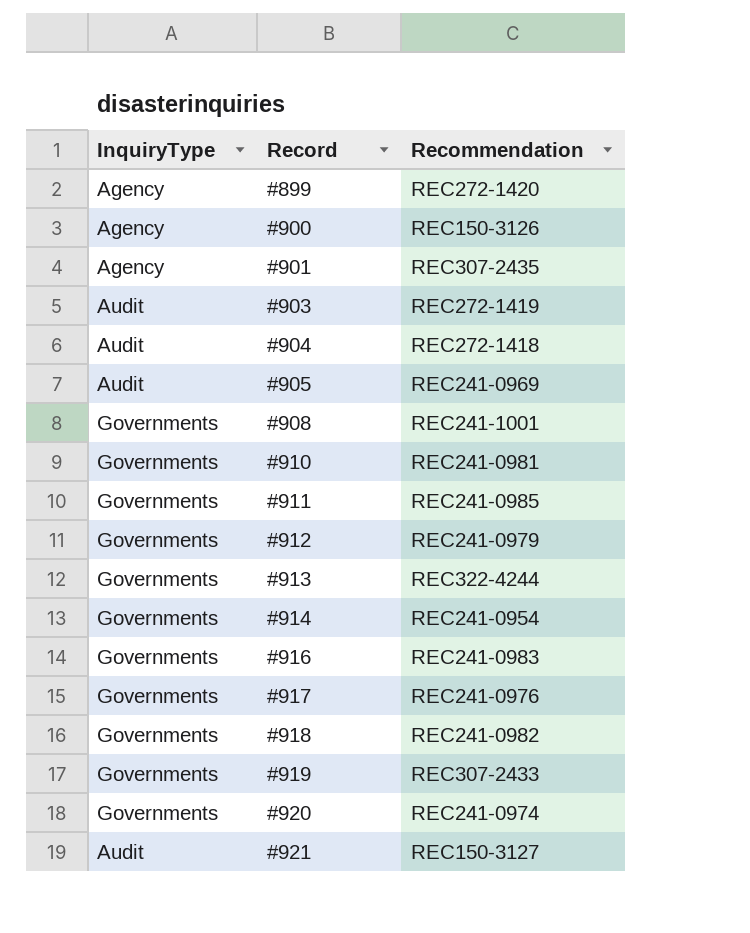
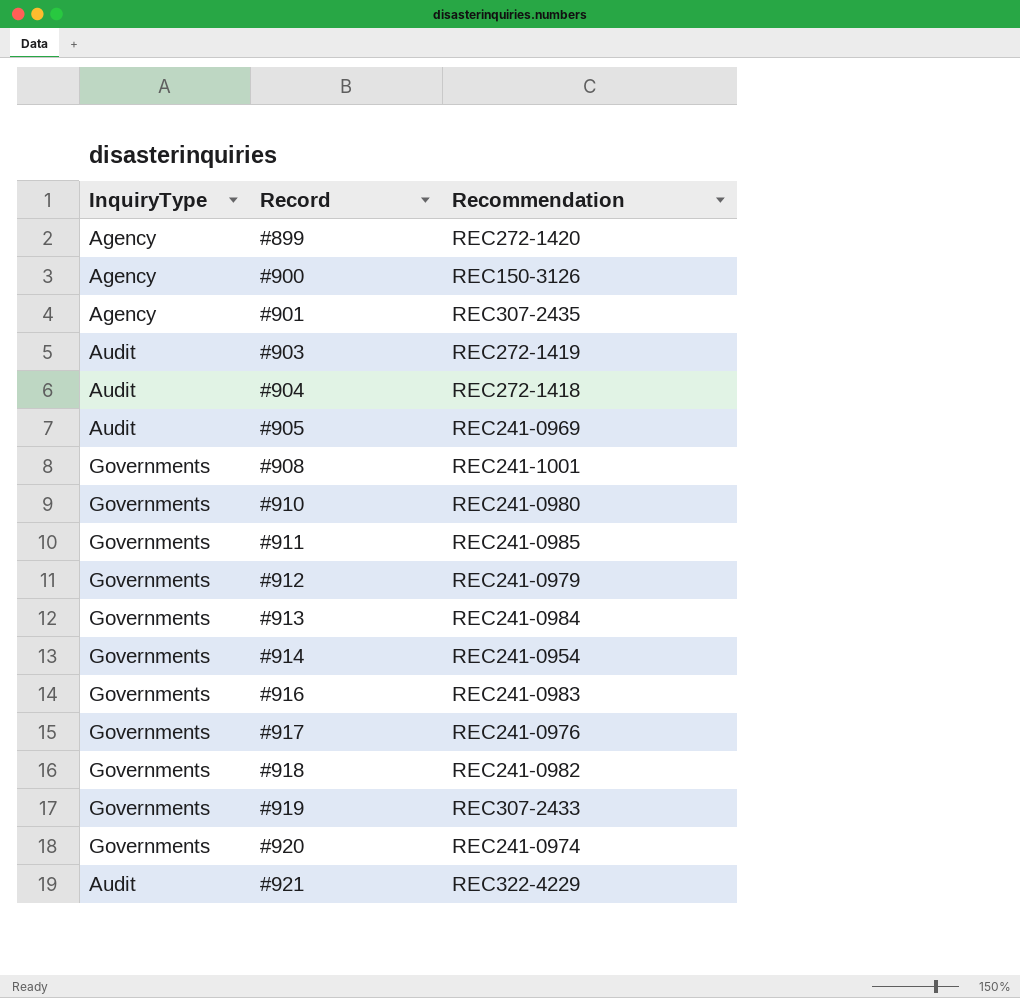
#910 | Recommendation: REC241-0981 -> REC241-0980
#913 | Recommendation: REC322-4244 -> REC241-0984
#921 | Recommendation: REC150-3127 -> REC322-4229

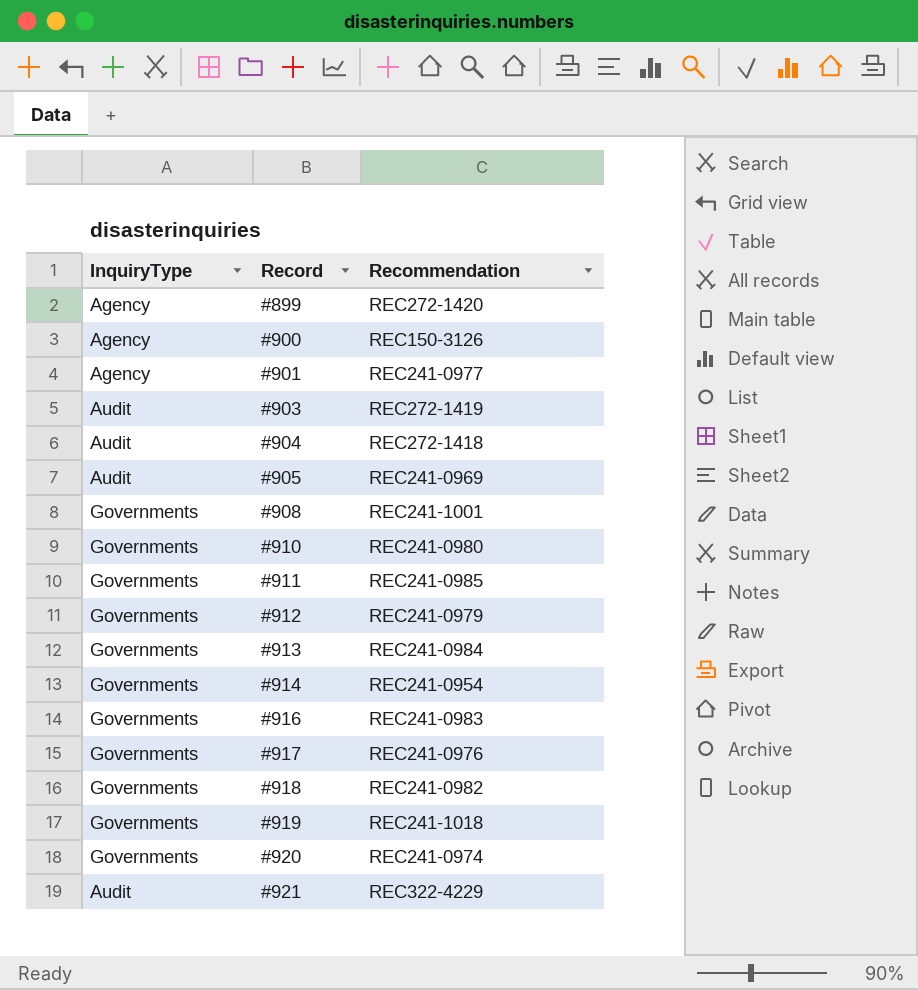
#901 | Recommendation: REC307-2435 -> REC241-0977
#919 | Recommendation: REC307-2433 -> REC241-1018

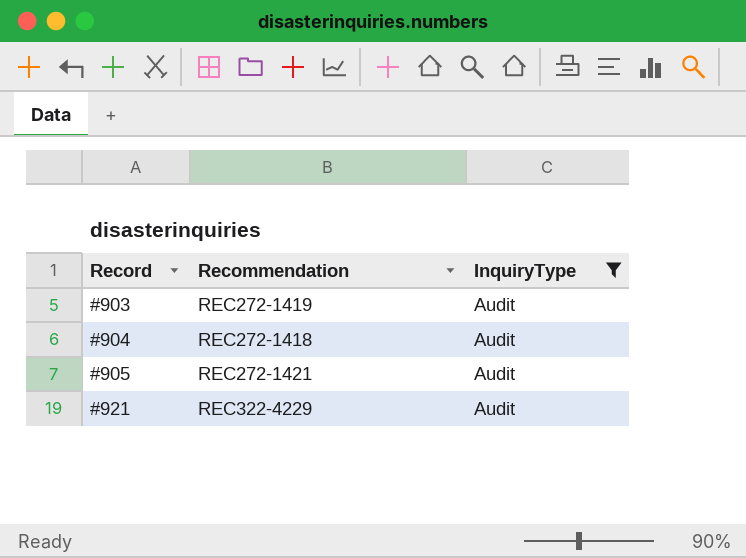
filter: none -> InquiryType = Audit
column InquiryType | position: 1 -> 3
#905 | Recommendation: REC241-0969 -> REC272-1421

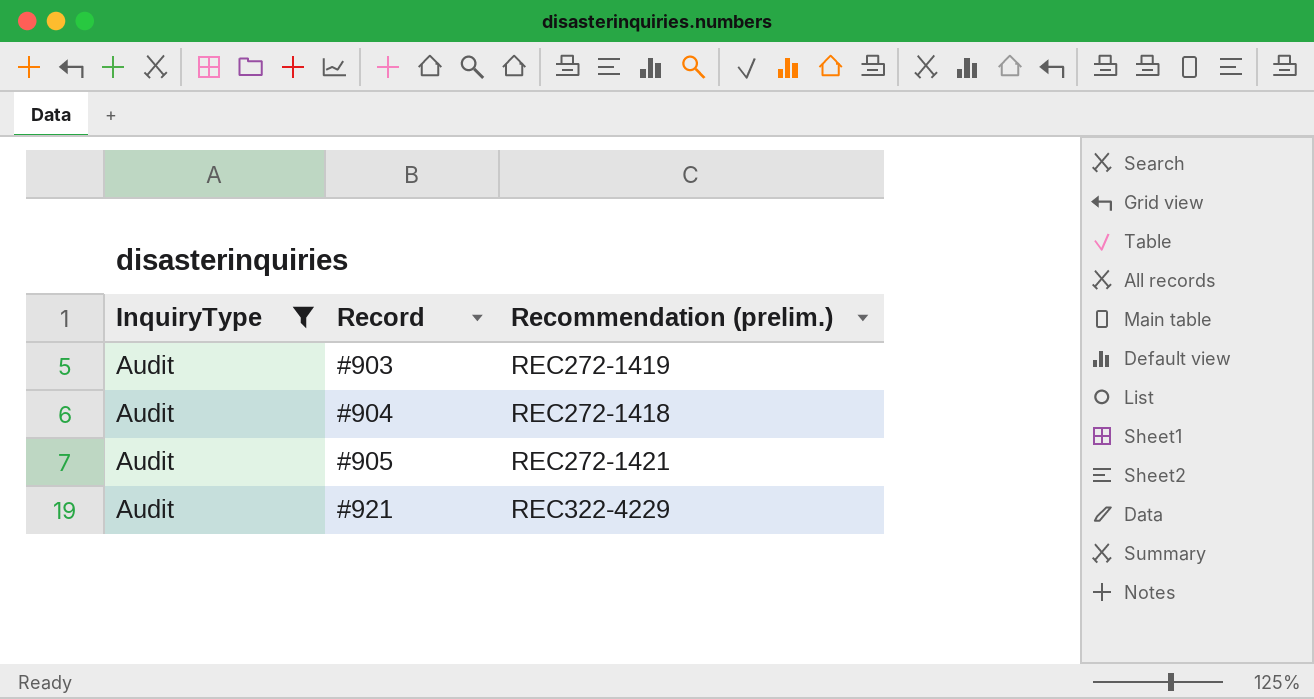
column InquiryType | position: 3 -> 1
column name: Recommendation -> Recommendation (prelim.)

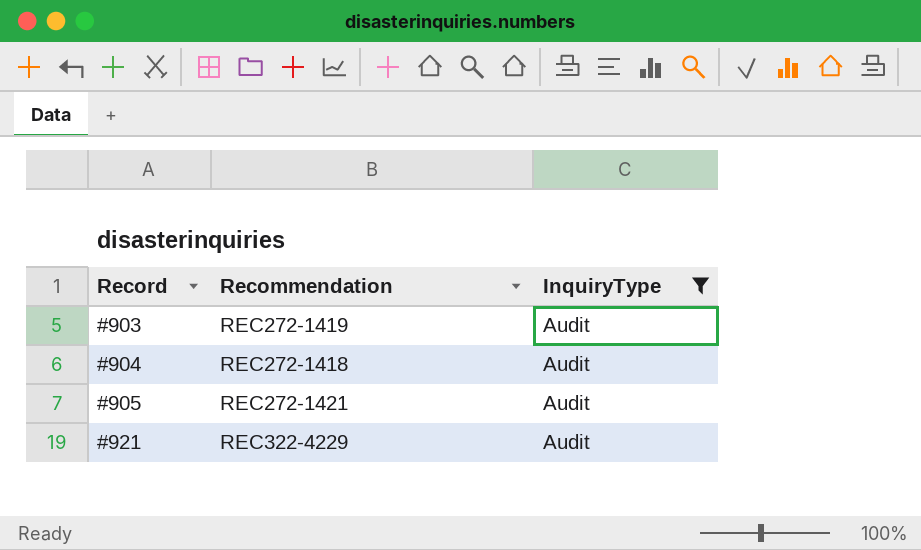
column name: Recommendation (prelim.) -> Recommendation
column InquiryType | position: 1 -> 3

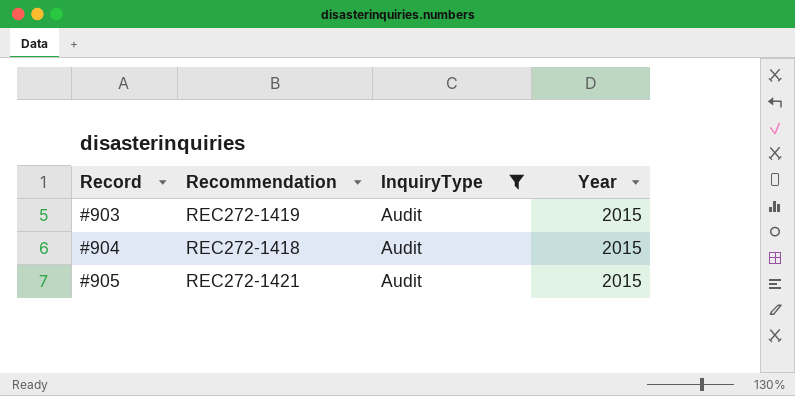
column Year | position: none -> 4
row #921: REC322-4229 | Audit -> none

